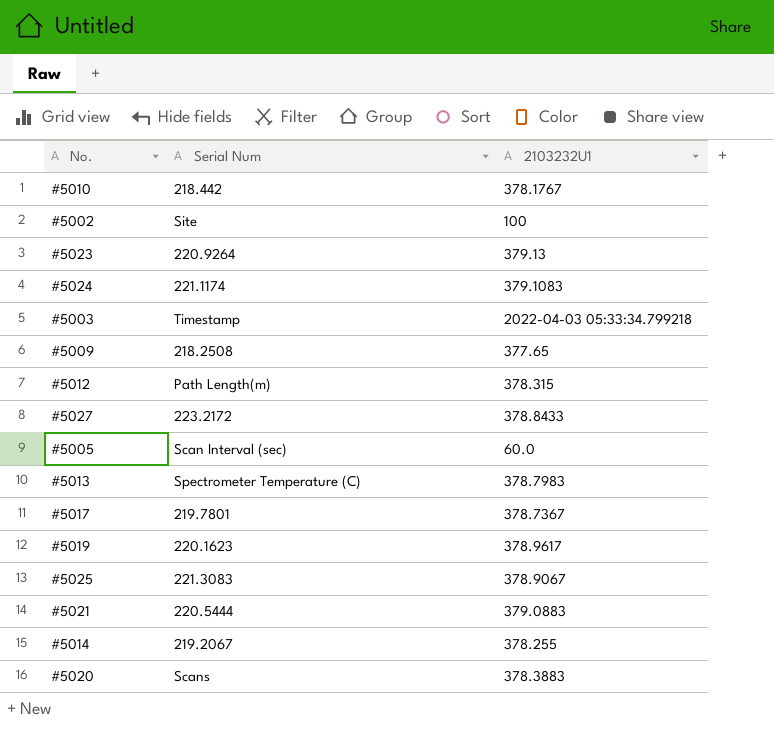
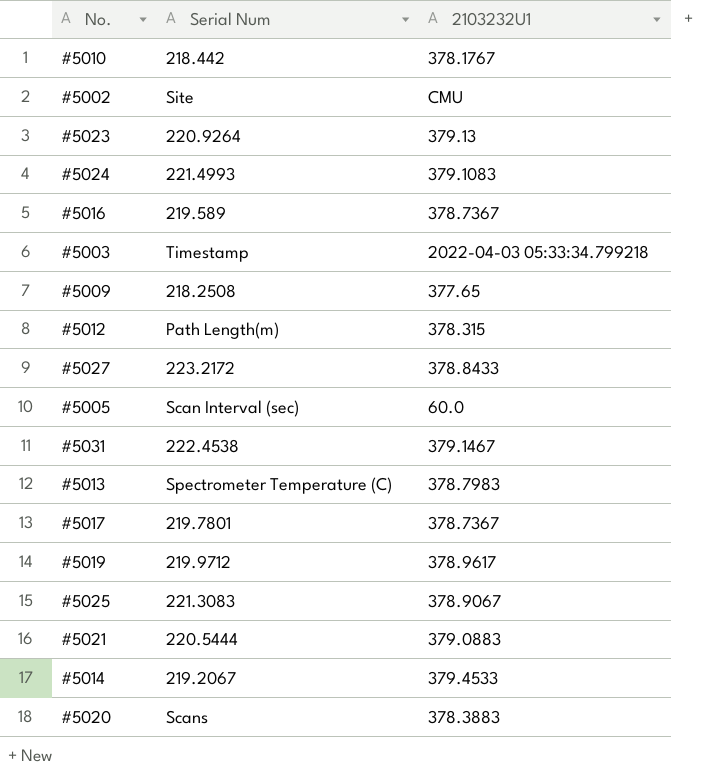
#5002 | 2103232U1: 100 -> CMU
#5024 | Serial Num: 221.1174 -> 221.4993
row #5016: none -> 219.589 | 378.7367
row #5031: none -> 222.4538 | 379.1467
#5019 | Serial Num: 220.1623 -> 219.9712
#5014 | 2103232U1: 378.255 -> 379.4533

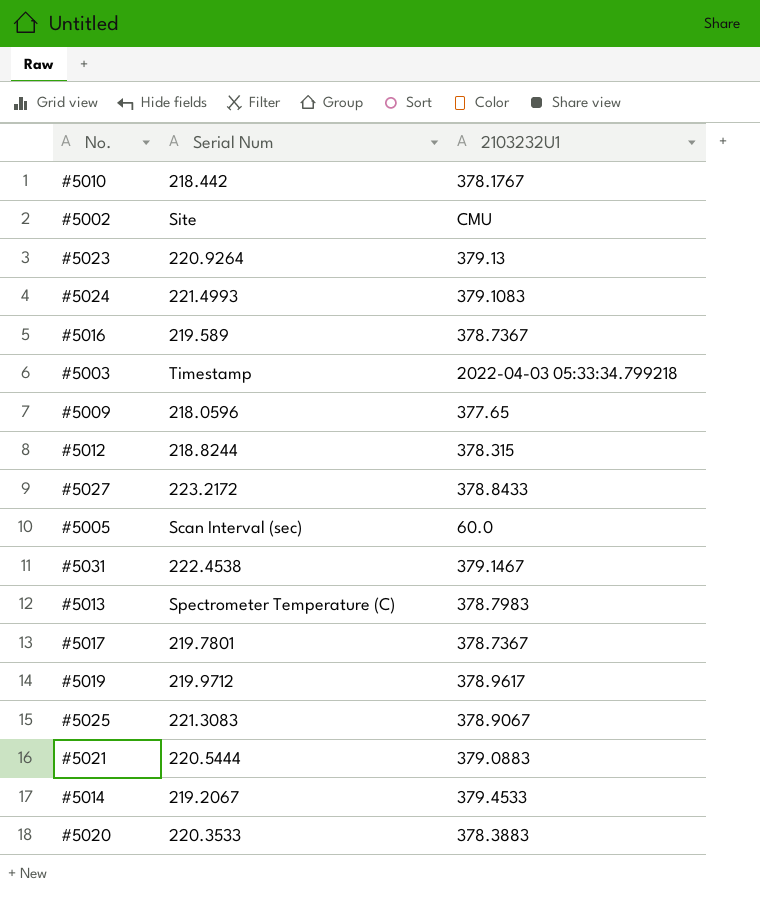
#5009 | Serial Num: 218.2508 -> 218.0596
#5012 | Serial Num: Path Length(m) -> 218.8244
#5020 | Serial Num: Scans -> 220.3533

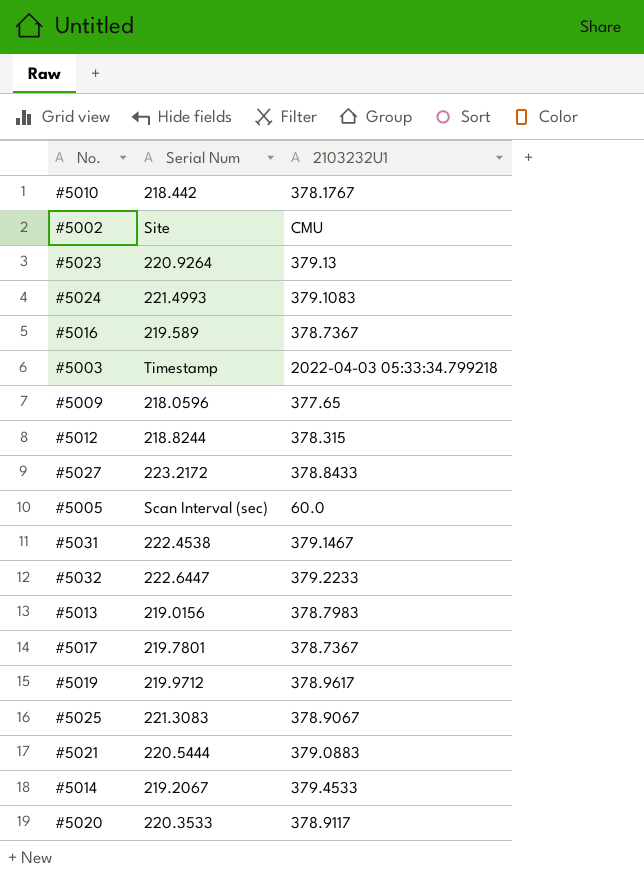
row #5032: none -> 222.6447 | 379.2233
#5013 | Serial Num: Spectrometer Temperature (C) -> 219.0156
#5020 | 2103232U1: 378.3883 -> 378.9117

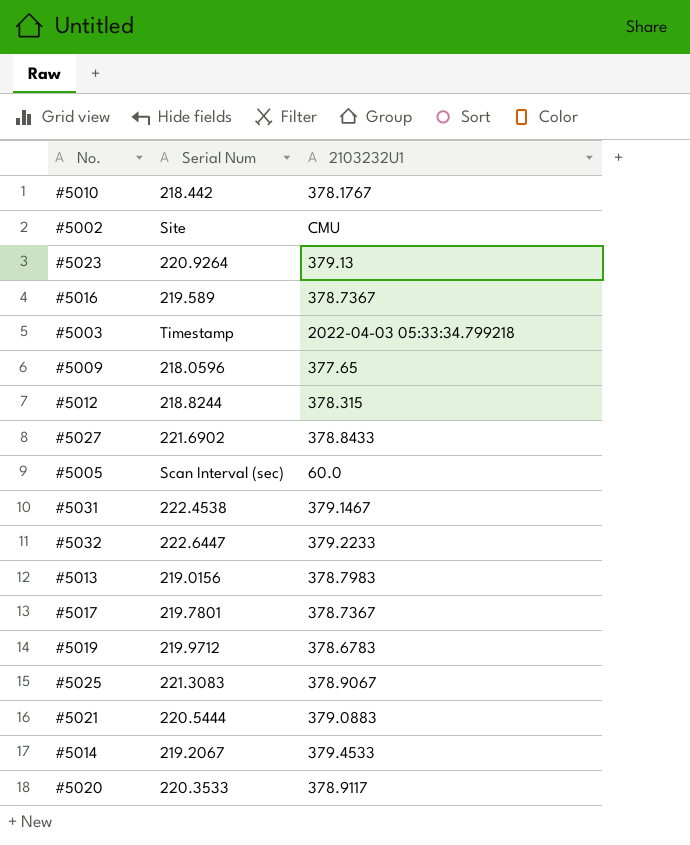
row #5024: 221.4993 | 379.1083 -> none
#5027 | Serial Num: 223.2172 -> 221.6902
#5019 | 2103232U1: 378.9617 -> 378.6783

